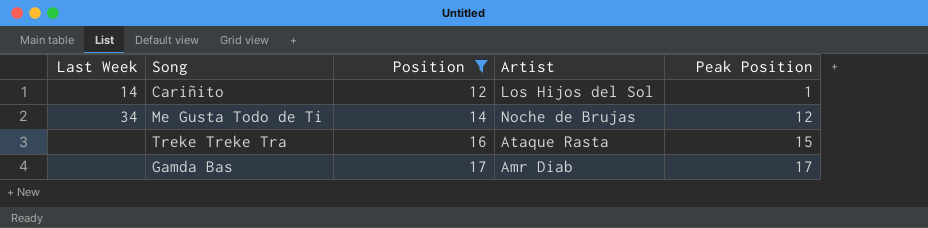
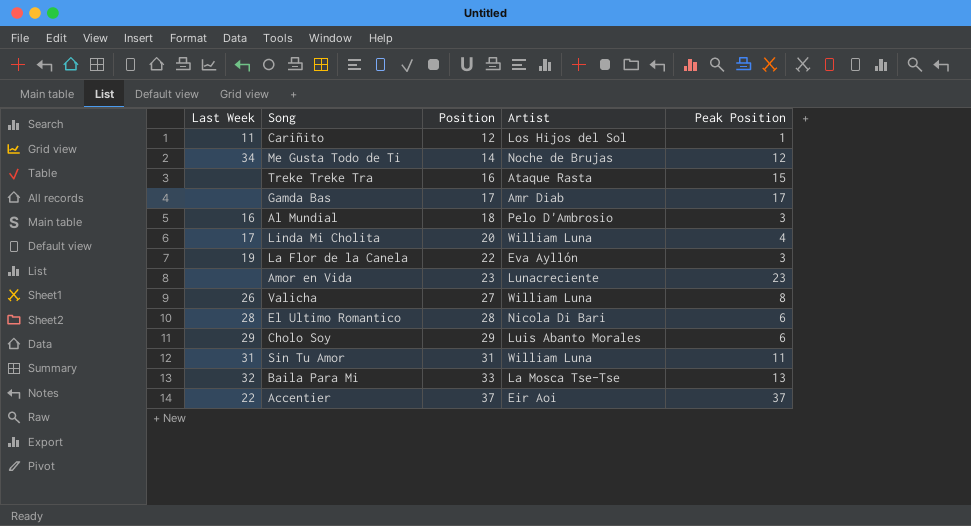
filter: Position <= 17 -> none
Cariñito | Last Week: 14 -> 11

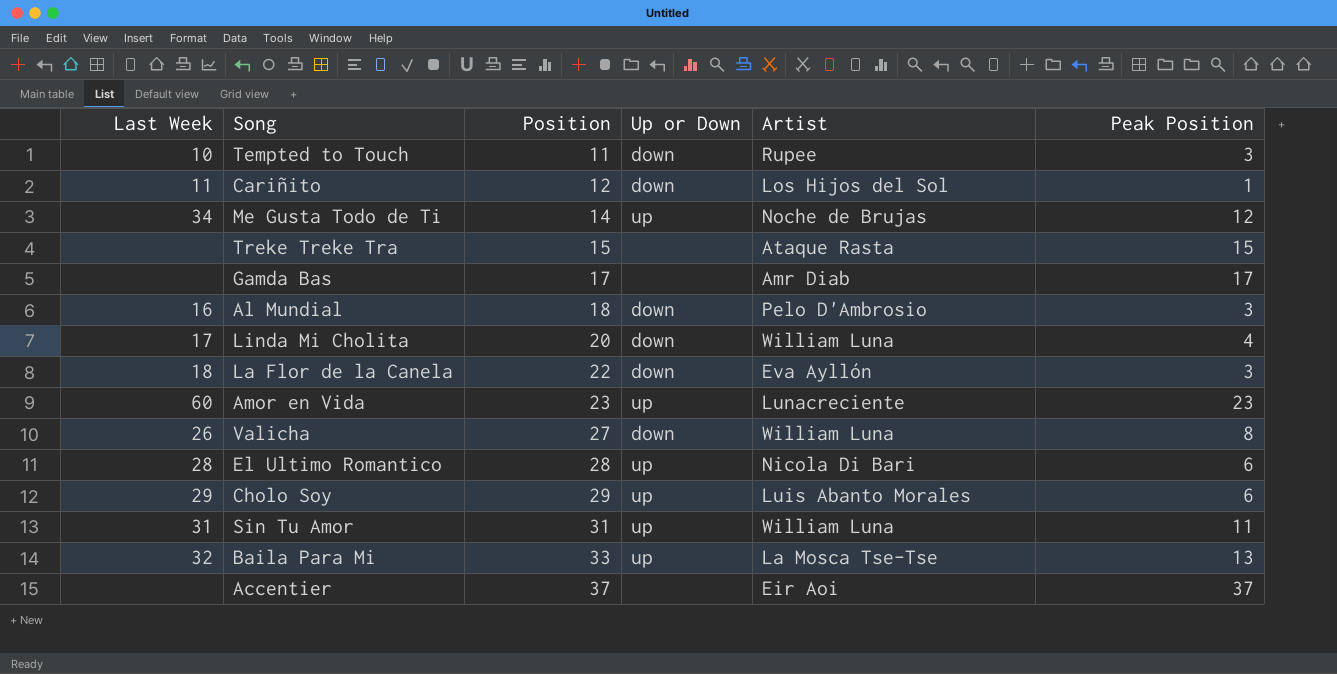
column Up or Down | position: none -> 4
row Tempted to Touch: none -> 10 | 11 | down | Rupee | 3
Treke Treke Tra | Position: 16 -> 15
La Flor de la Canela | Last Week: 19 -> 18
Amor en Vida | Last Week: none -> 60
Accentier | Last Week: 22 -> none

